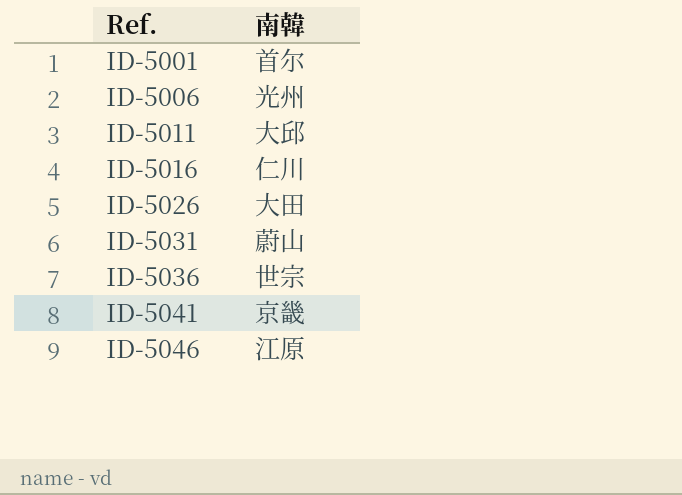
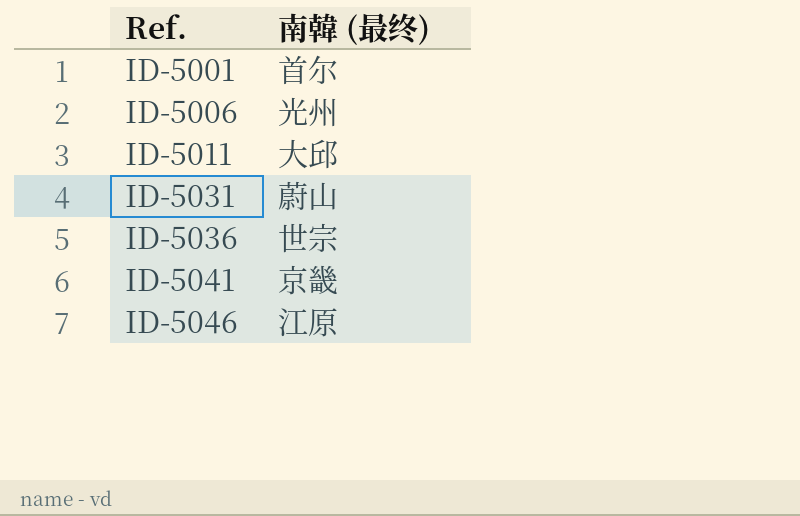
column name: 南韓 -> 南韓 (最终)
row ID-5016: 仁川 -> none
row ID-5026: 大田 -> none

